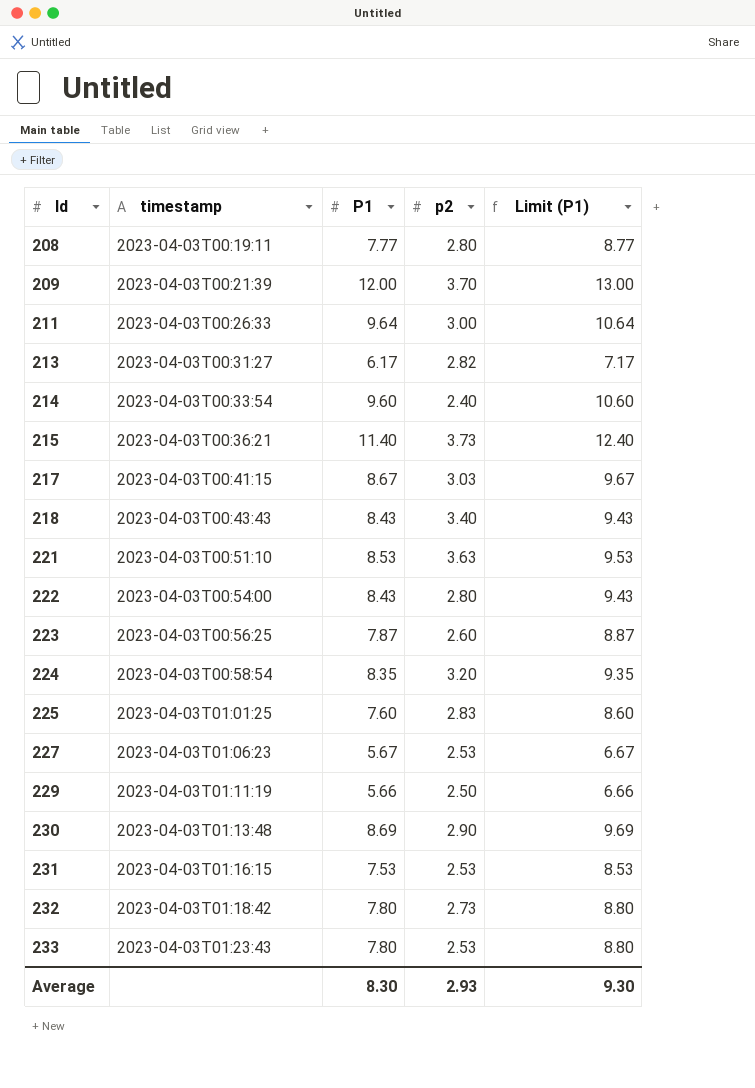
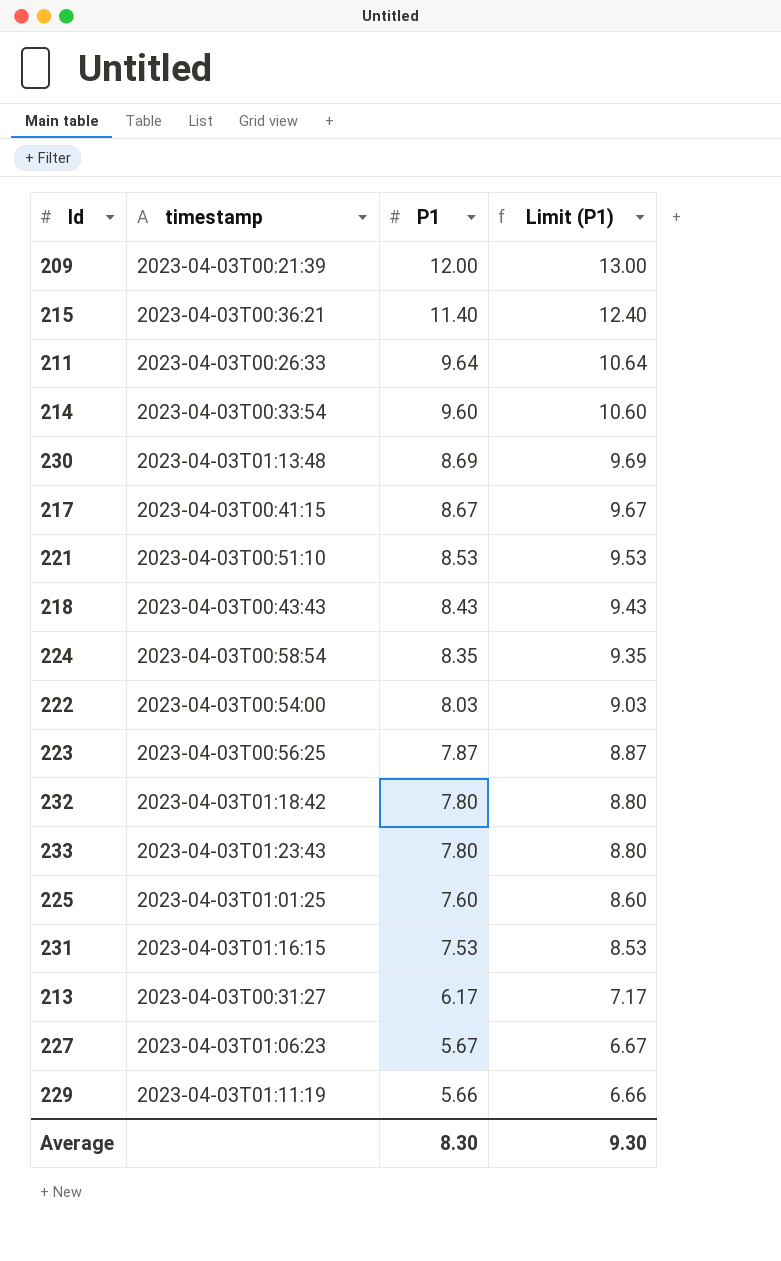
row order: Id ascending -> P1 descending
column p2 | position: 4 -> none
row 208: 2023-04-03T00:19:11 | 7.77 | 2.80 | 8.77 -> none
222 | P1: 8.43 -> 8.03
222 | Limit (P1): 9.43 -> 9.03

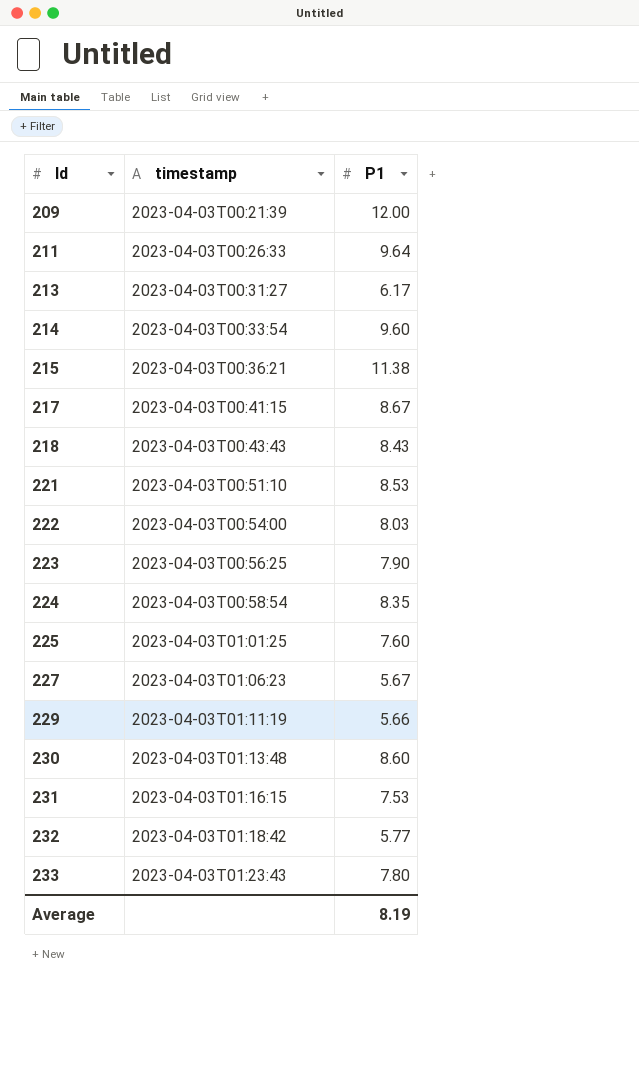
row order: P1 descending -> Id ascending
column Limit (P1) | formula: [P1] + 1 -> none
215 | P1: 11.40 -> 11.38
223 | P1: 7.87 -> 7.90
230 | P1: 8.69 -> 8.60
232 | P1: 7.80 -> 5.77
Average | P1: 8.30 -> 8.19

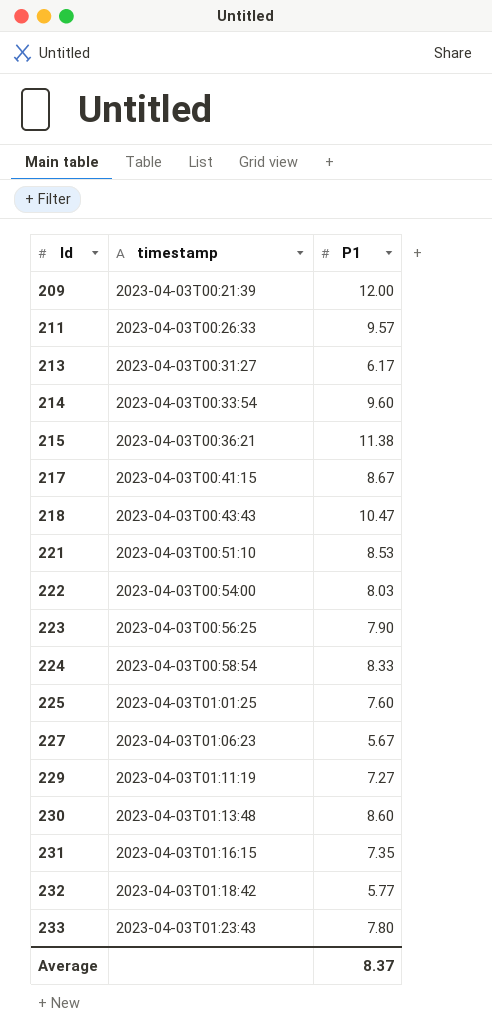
211 | P1: 9.64 -> 9.57
218 | P1: 8.43 -> 10.47
224 | P1: 8.35 -> 8.33
229 | P1: 5.66 -> 7.27
231 | P1: 7.53 -> 7.35
Average | P1: 8.19 -> 8.37

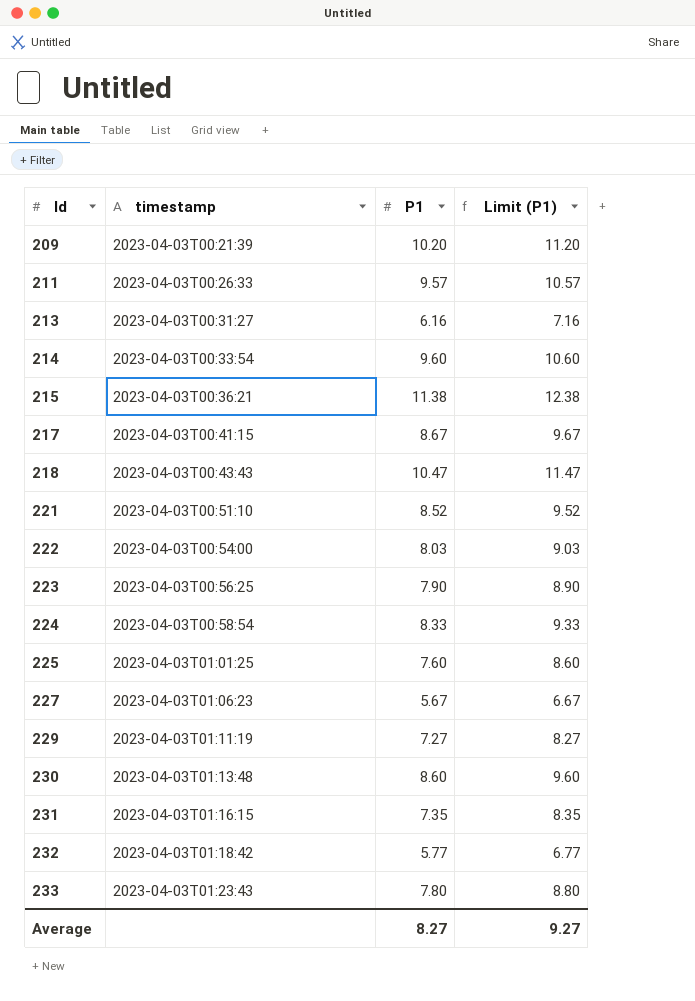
column Limit (P1) | formula: none -> [P1] + 1
209 | P1: 12.00 -> 10.20
213 | P1: 6.17 -> 6.16
221 | P1: 8.53 -> 8.52
Average | P1: 8.37 -> 8.27

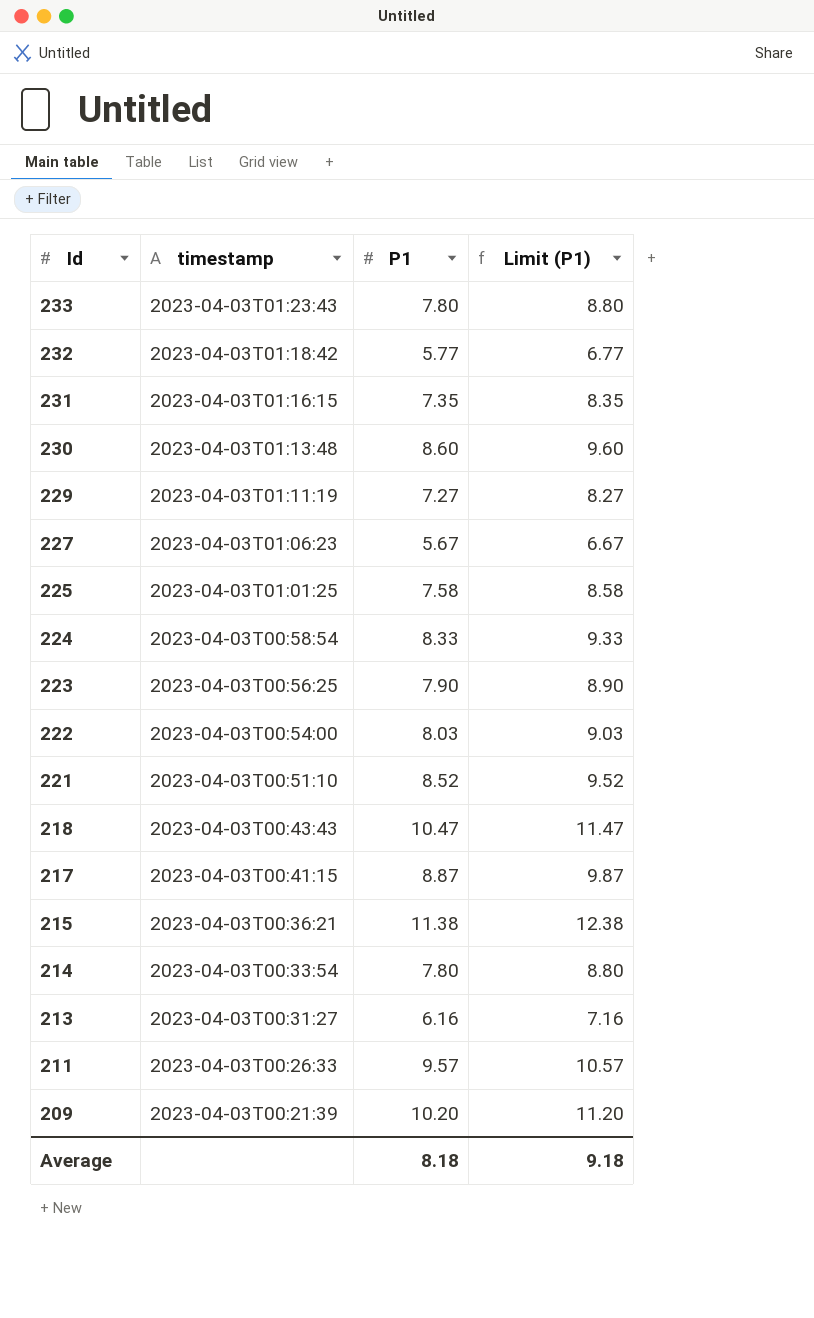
row order: Id ascending -> Id descending
225 | P1: 7.60 -> 7.58
225 | Limit (P1): 8.60 -> 8.58
217 | P1: 8.67 -> 8.87
217 | Limit (P1): 9.67 -> 9.87
214 | P1: 9.60 -> 7.80
214 | Limit (P1): 10.60 -> 8.80
Average | P1: 8.27 -> 8.18
Average | Limit (P1): 9.27 -> 9.18

